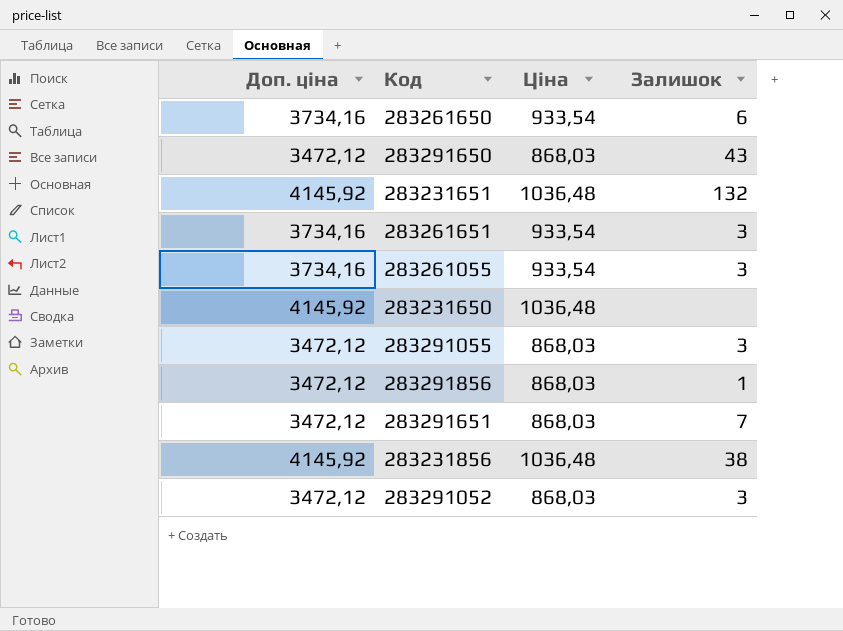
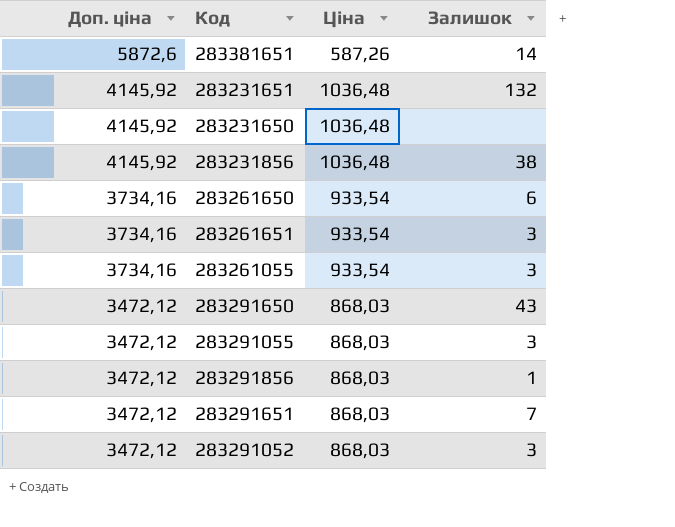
row order: none -> Доп. ціна descending
row 283381651: none -> 5872,6 | 587,26 | 14

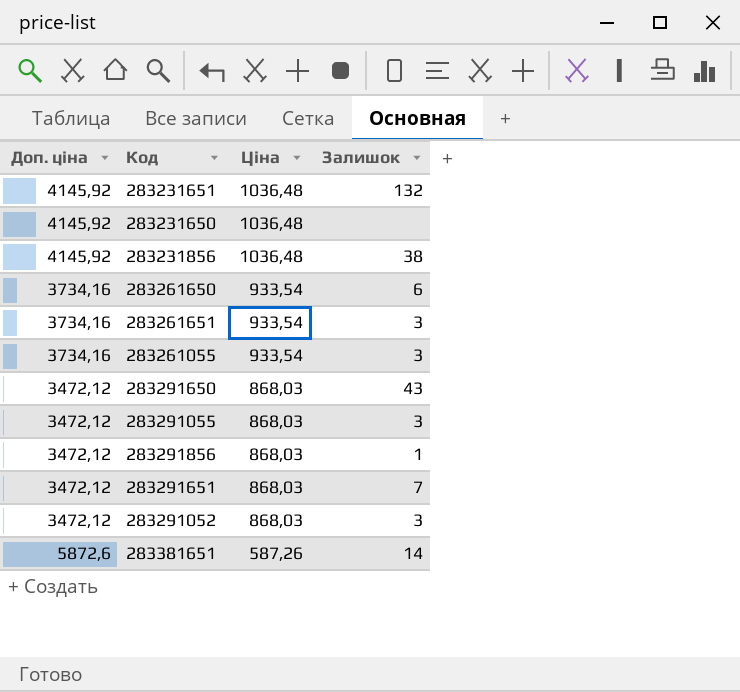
row order: Доп. ціна descending -> Ціна descending

